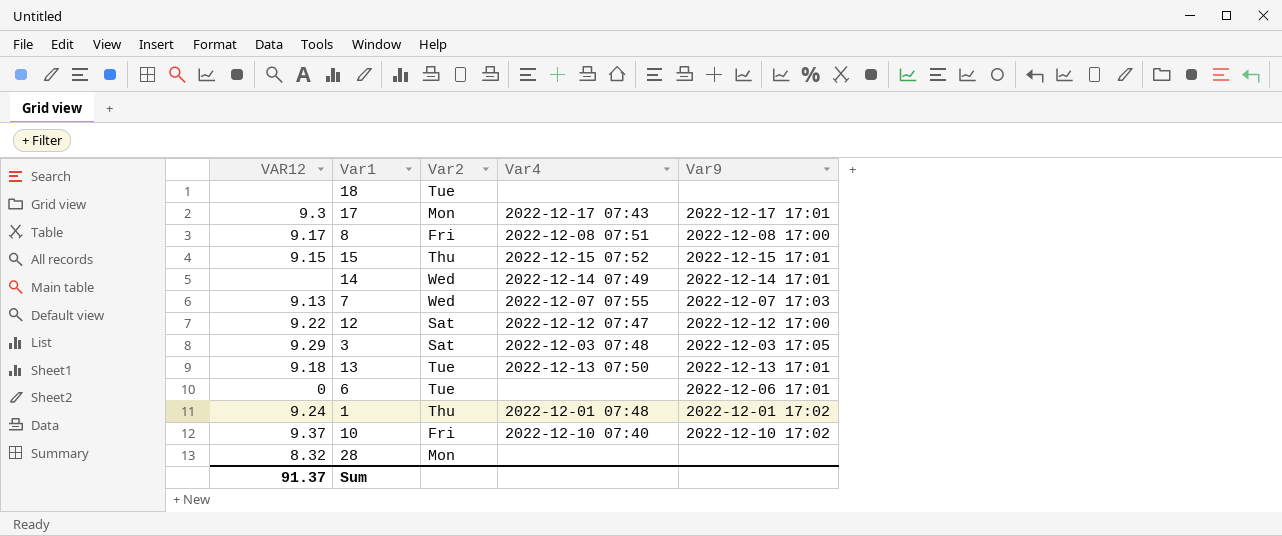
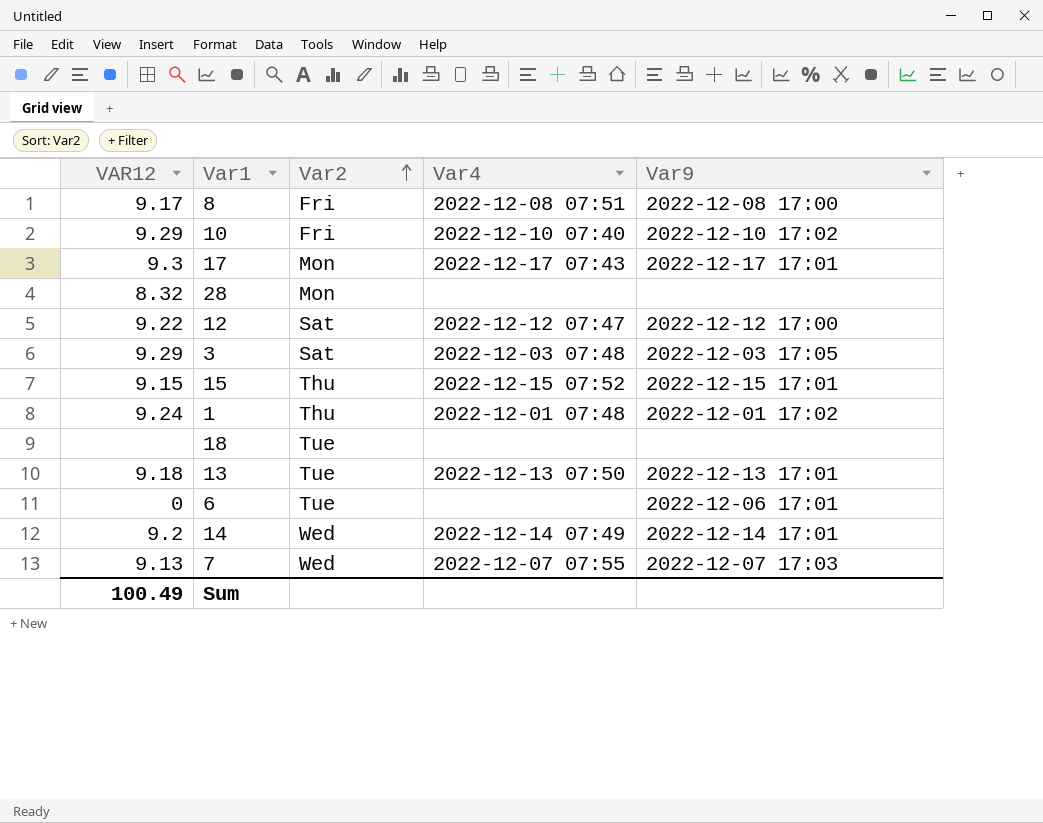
row order: none -> Var2 ascending
10 | VAR12: 9.37 -> 9.29
14 | VAR12: none -> 9.2
Sum | VAR12: 91.37 -> 100.49

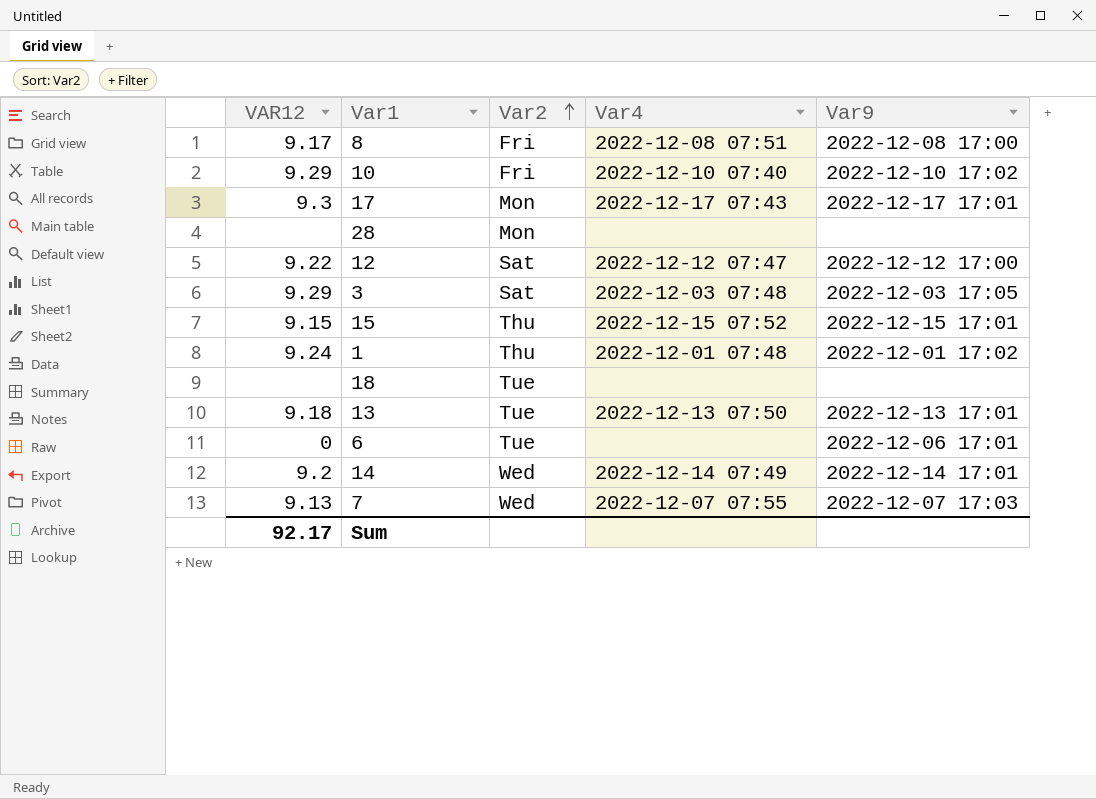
28 | VAR12: 8.32 -> none
Sum | VAR12: 100.49 -> 92.17

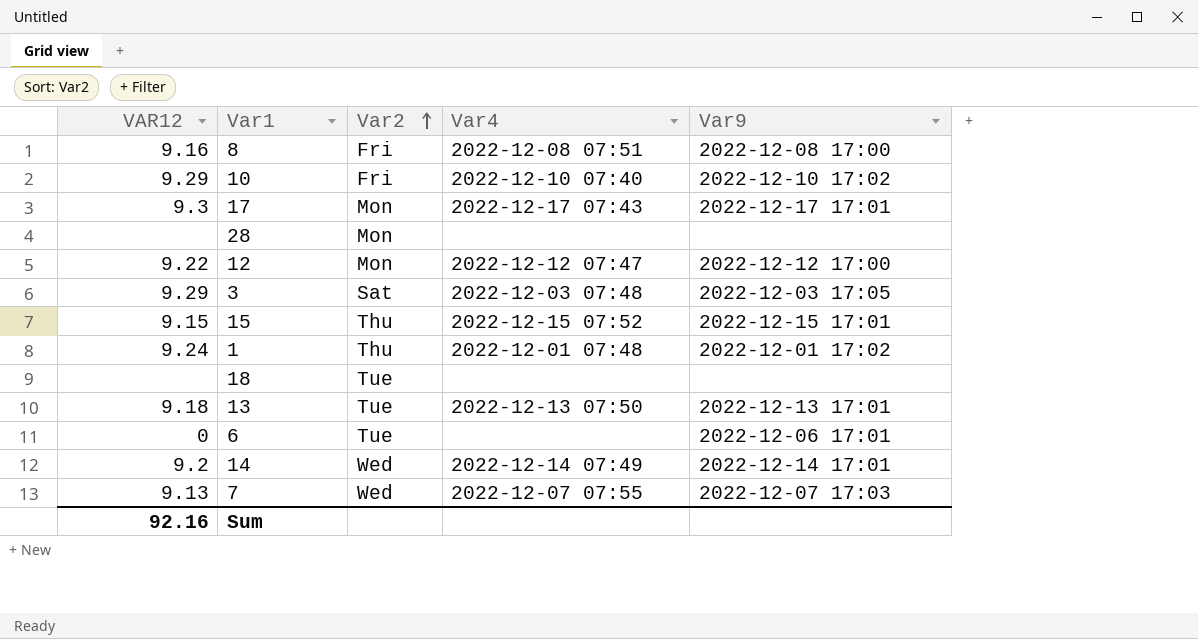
8 | VAR12: 9.17 -> 9.16
12 | Var2: Sat -> Mon
Sum | VAR12: 92.17 -> 92.16

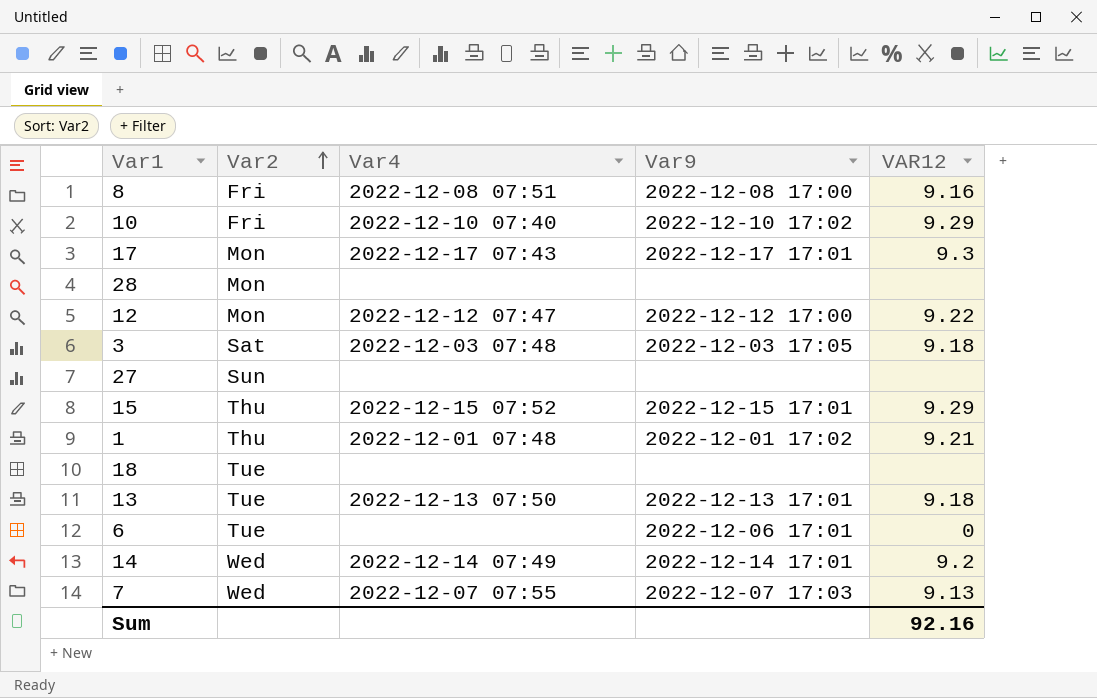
column VAR12 | position: 1 -> 5
3 | VAR12: 9.29 -> 9.18
row 27: none -> Sun | none | none | none
15 | VAR12: 9.15 -> 9.29
1 | VAR12: 9.24 -> 9.21

